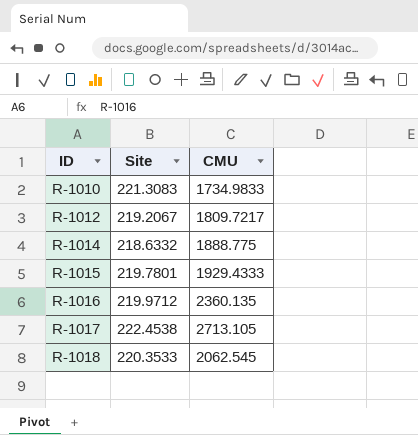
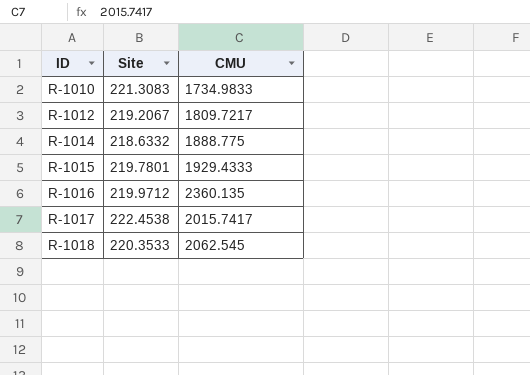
R-1017 | CMU: 2713.105 -> 2015.7417

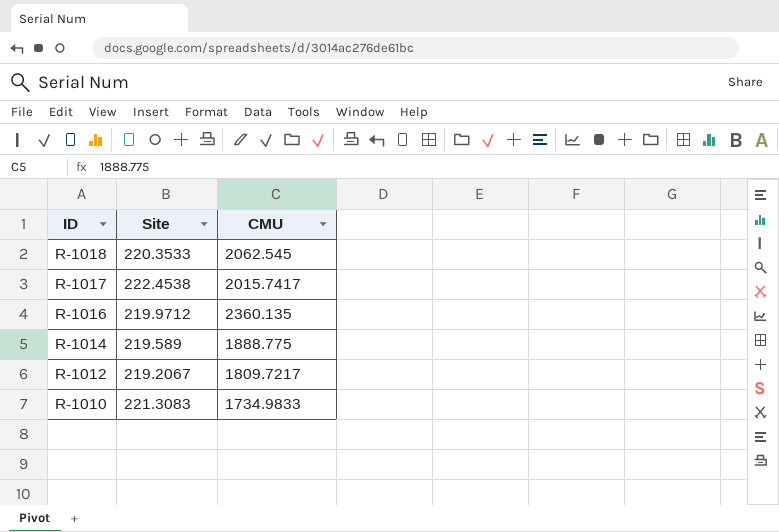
row order: ID ascending -> ID descending
row R-1015: 219.7801 | 1929.4333 -> none
R-1014 | Site: 218.6332 -> 219.589

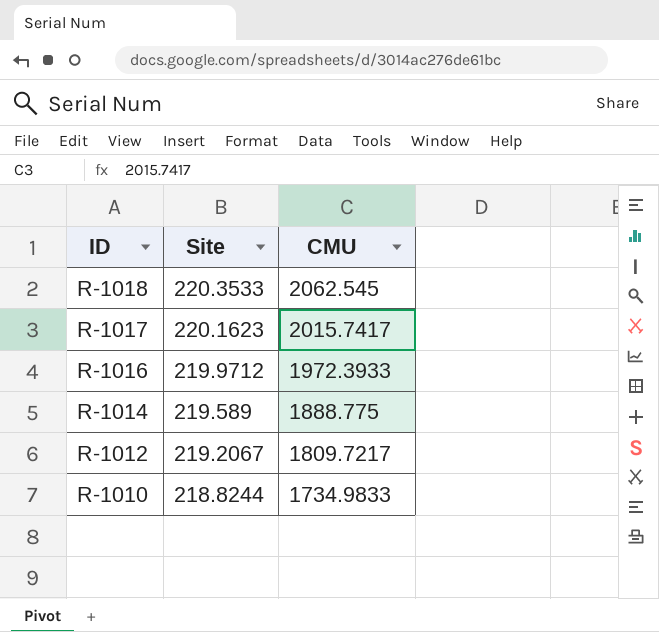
R-1017 | Site: 222.4538 -> 220.1623
R-1016 | CMU: 2360.135 -> 1972.3933
R-1010 | Site: 221.3083 -> 218.8244

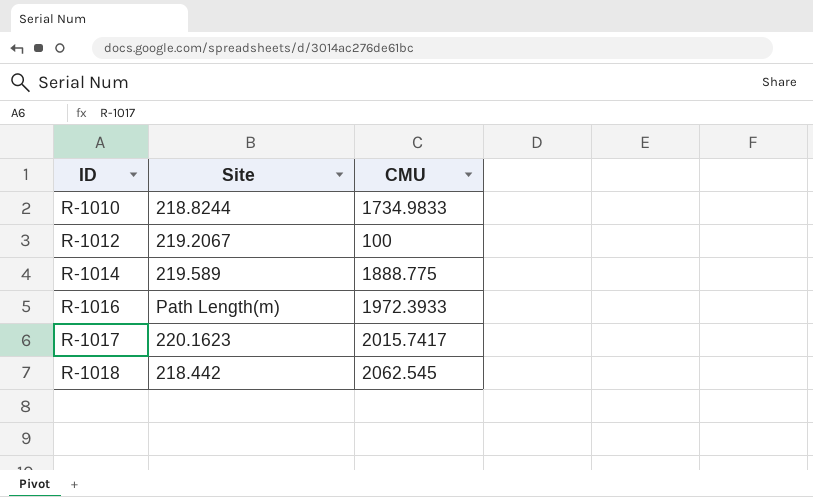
row order: ID descending -> ID ascending
R-1012 | CMU: 1809.7217 -> 100
R-1016 | Site: 219.9712 -> Path Length(m)
R-1018 | Site: 220.3533 -> 218.442

